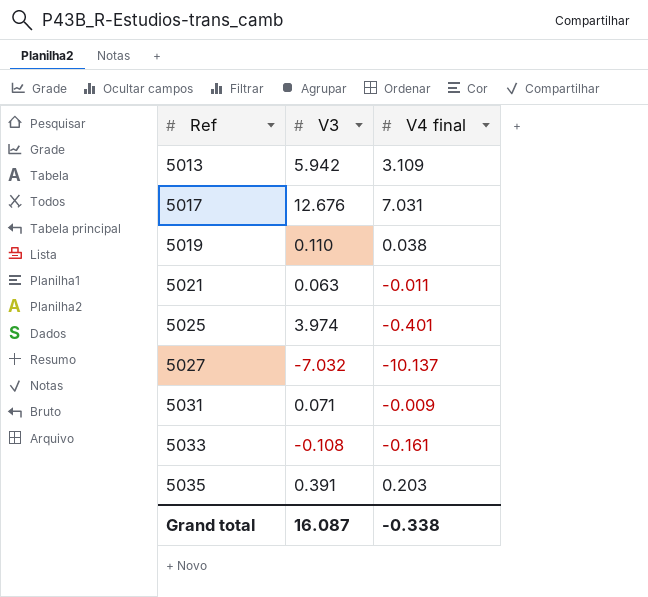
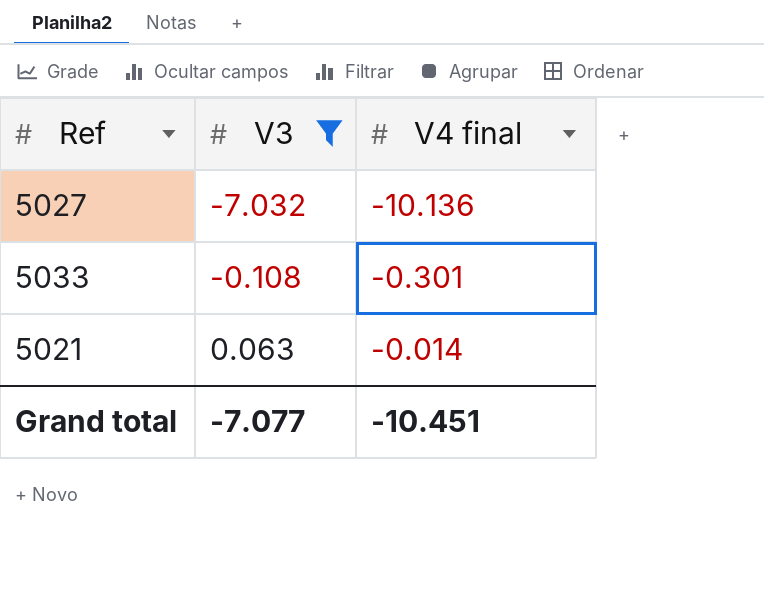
filter: none -> V3 <= 0.063
row order: Ref ascending -> V3 ascending
5027 | V4 final: -10.137 -> -10.136
5033 | V4 final: -0.161 -> -0.301
5021 | V4 final: -0.011 -> -0.014
Grand total | V3: 16.087 -> -7.077
Grand total | V4 final: -0.338 -> -10.451

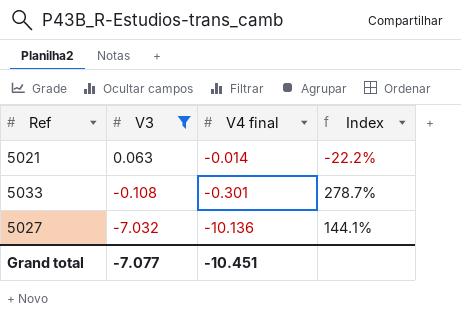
row order: V3 ascending -> V3 descending
column Index | formula: none -> [V4 final] / [V3]

